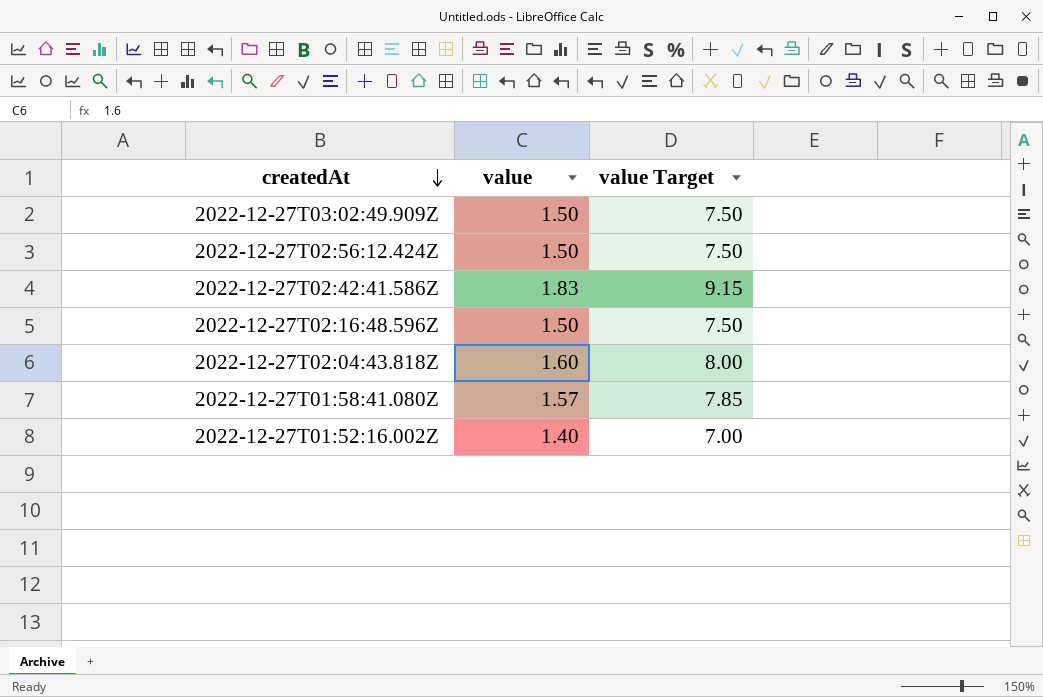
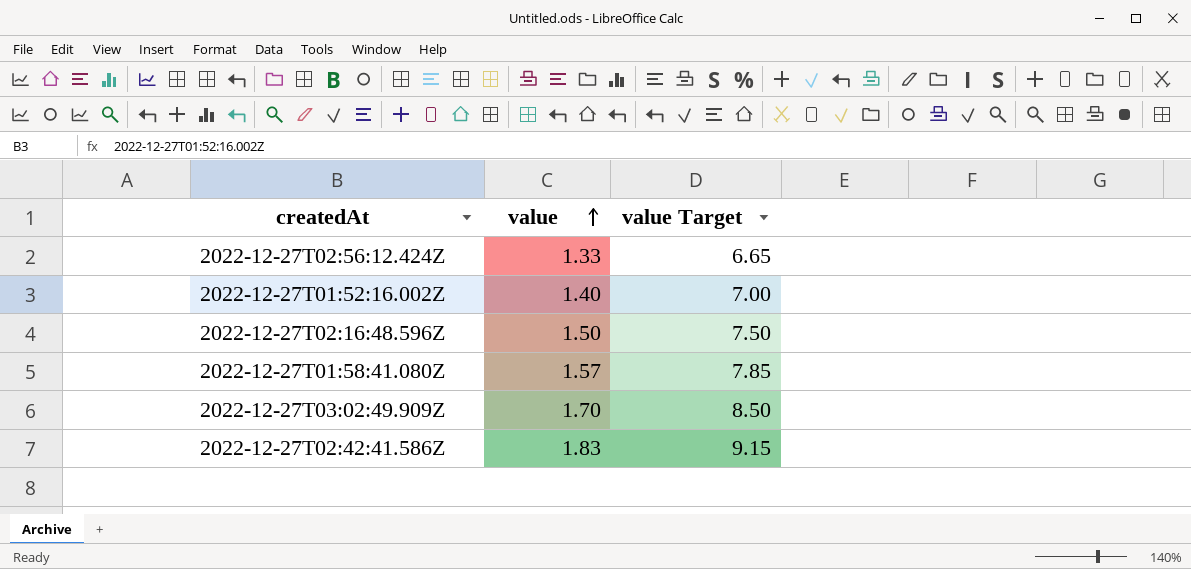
row order: createdAt descending -> value ascending
row 2022-12-27T02:04:43.818Z: 1.60 | 8.00 -> none
2022-12-27T02:56:12.424Z | value: 1.50 -> 1.33
2022-12-27T02:56:12.424Z | value Target: 7.50 -> 6.65
2022-12-27T03:02:49.909Z | value: 1.50 -> 1.70
2022-12-27T03:02:49.909Z | value Target: 7.50 -> 8.50

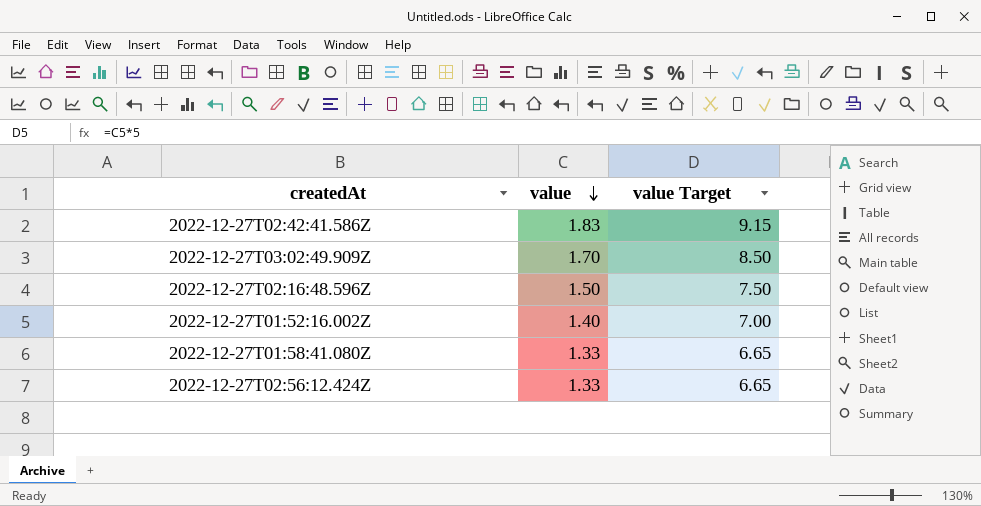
row order: value ascending -> value descending
2022-12-27T01:58:41.080Z | value: 1.57 -> 1.33
2022-12-27T01:58:41.080Z | value Target: 7.85 -> 6.65

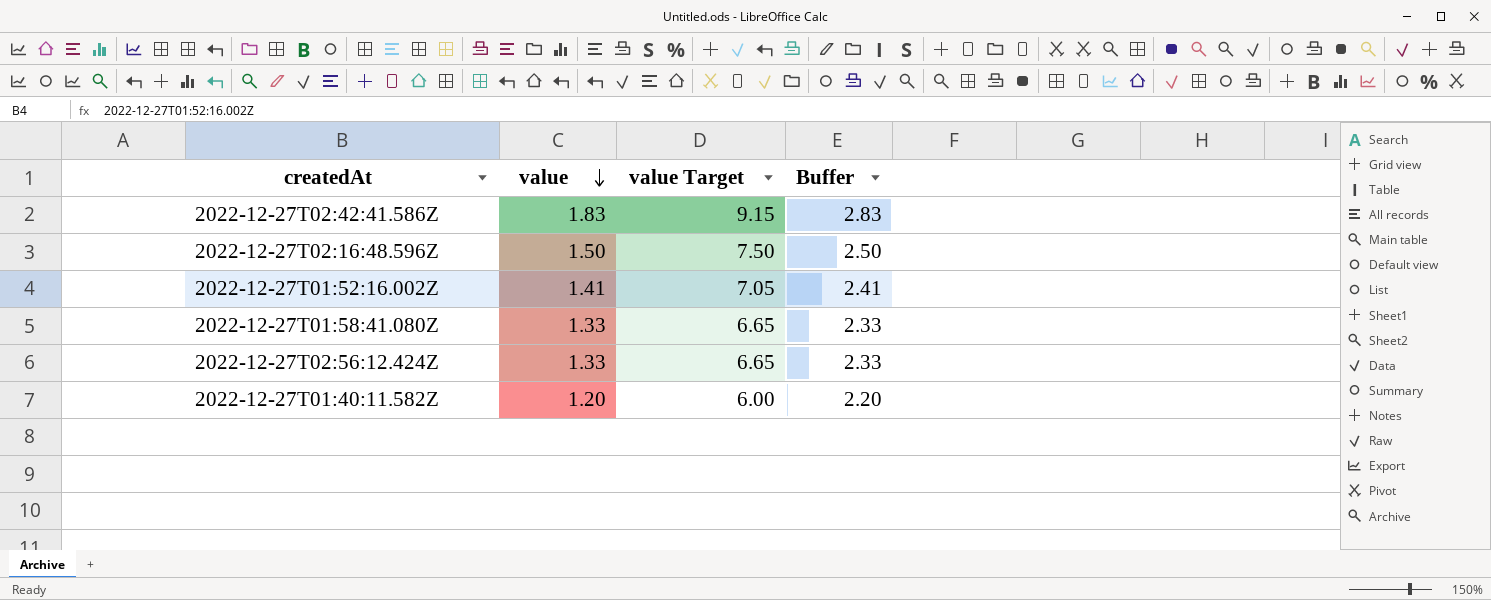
column Buffer | formula: none -> [value] + 1
row 2022-12-27T03:02:49.909Z: 1.70 | 8.50 -> none
2022-12-27T01:52:16.002Z | value: 1.40 -> 1.41
2022-12-27T01:52:16.002Z | value Target: 7.00 -> 7.05
row 2022-12-27T01:40:11.582Z: none -> 1.20 | 6.00 | 2.20

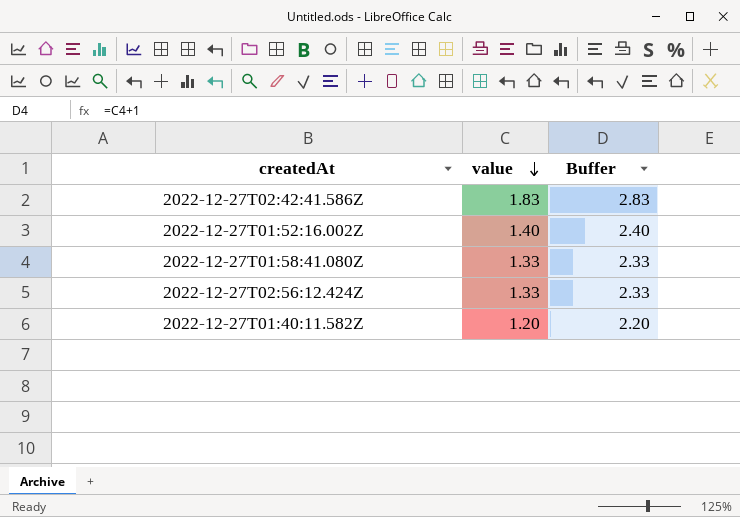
column value Target | formula: [value] * 5 -> none
row 2022-12-27T02:16:48.596Z: 1.50 | 7.50 | 2.50 -> none
2022-12-27T01:52:16.002Z | value: 1.41 -> 1.40
2022-12-27T01:52:16.002Z | Buffer: 2.41 -> 2.40

